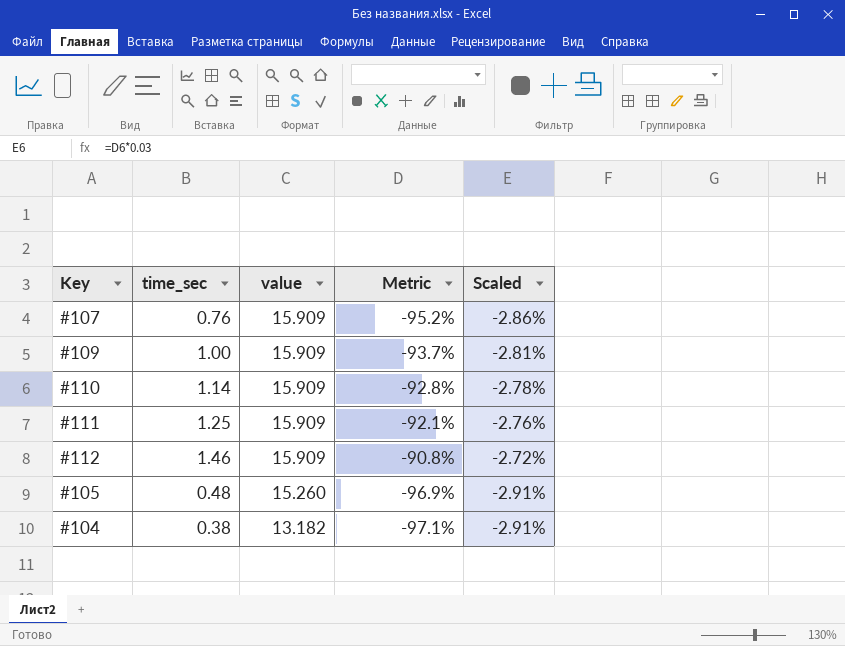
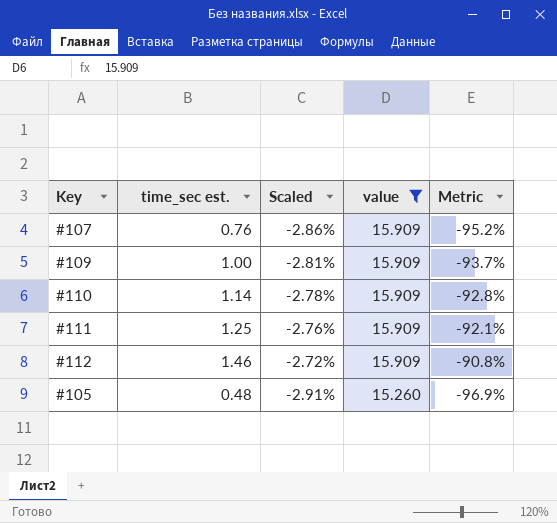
filter: none -> value != 13.182
column name: time_sec -> time_sec est.
column Scaled | position: 5 -> 3

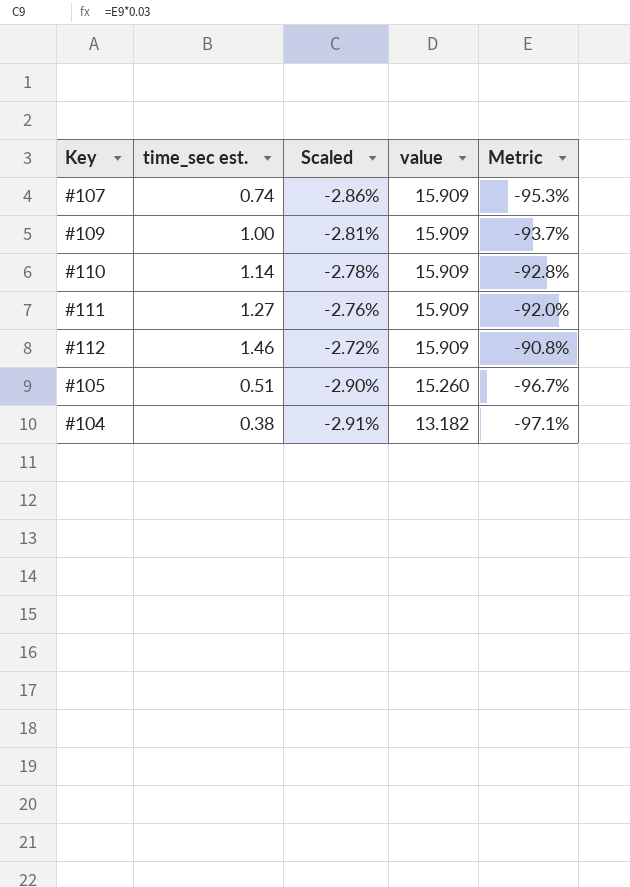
filter: value != 13.182 -> none
#107 | time_sec est.: 0.76 -> 0.74
#107 | Metric: -95.2% -> -95.3%
#111 | time_sec est.: 1.25 -> 1.27
#111 | Metric: -92.1% -> -92.0%
#105 | time_sec est.: 0.48 -> 0.51
#105 | Scaled: -2.91% -> -2.90%
#105 | Metric: -96.9% -> -96.7%

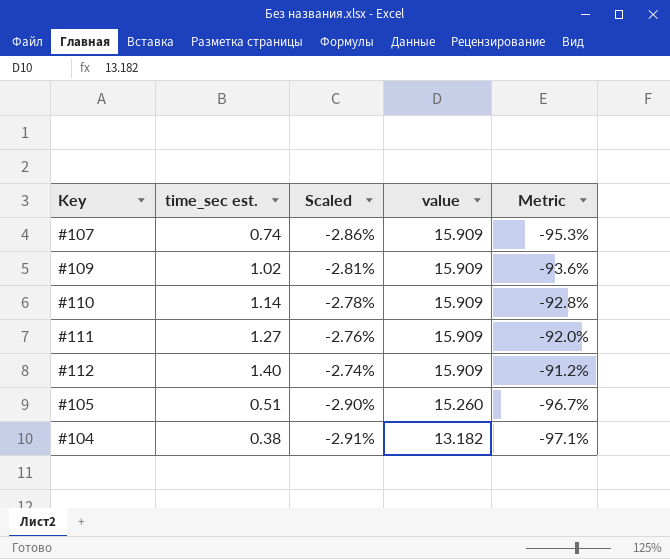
#109 | time_sec est.: 1.00 -> 1.02
#109 | Metric: -93.7% -> -93.6%
#112 | time_sec est.: 1.46 -> 1.40
#112 | Scaled: -2.72% -> -2.74%
#112 | Metric: -90.8% -> -91.2%

